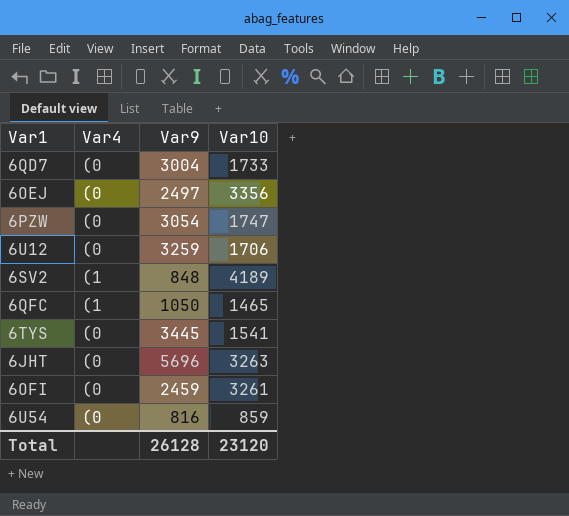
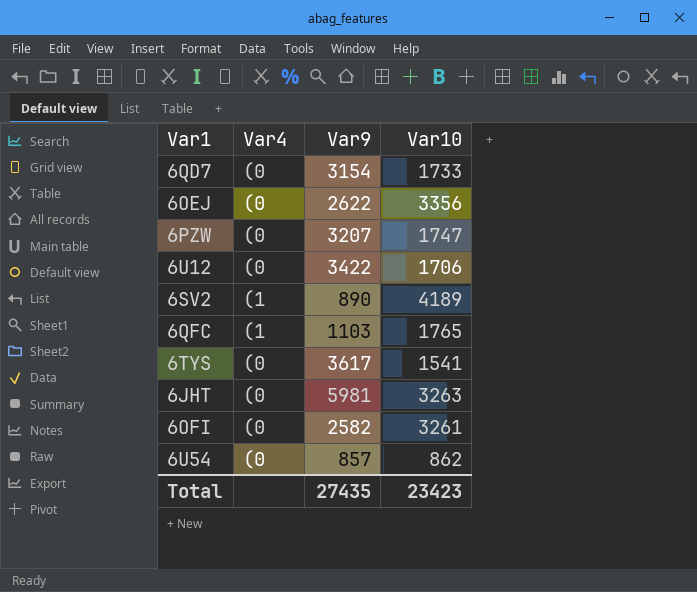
6QD7 | Var9: 3004 -> 3154
6OEJ | Var9: 2497 -> 2622
6PZW | Var9: 3054 -> 3207
6U12 | Var9: 3259 -> 3422
6SV2 | Var9: 848 -> 890
6QFC | Var9: 1050 -> 1103
6QFC | Var10: 1465 -> 1765
6TYS | Var9: 3445 -> 3617
6JHT | Var9: 5696 -> 5981
6OFI | Var9: 2459 -> 2582
6U54 | Var9: 816 -> 857
6U54 | Var10: 859 -> 862
Total | Var9: 26128 -> 27435
Total | Var10: 23120 -> 23423

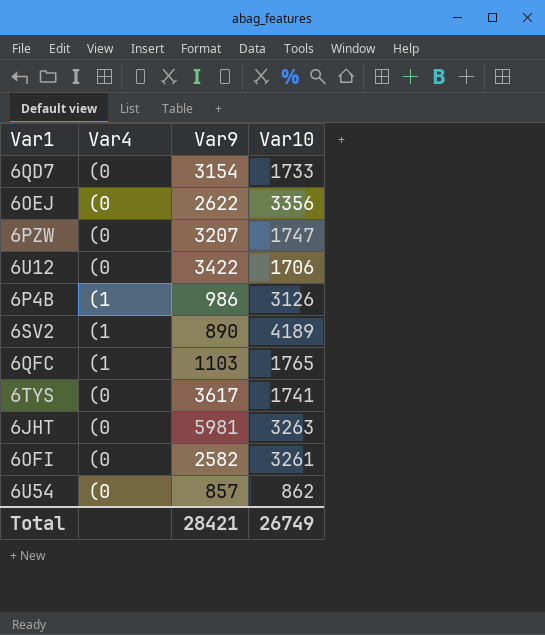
row 6P4B: none -> (1 | 986 | 3126
6TYS | Var10: 1541 -> 1741
Total | Var9: 27435 -> 28421
Total | Var10: 23423 -> 26749

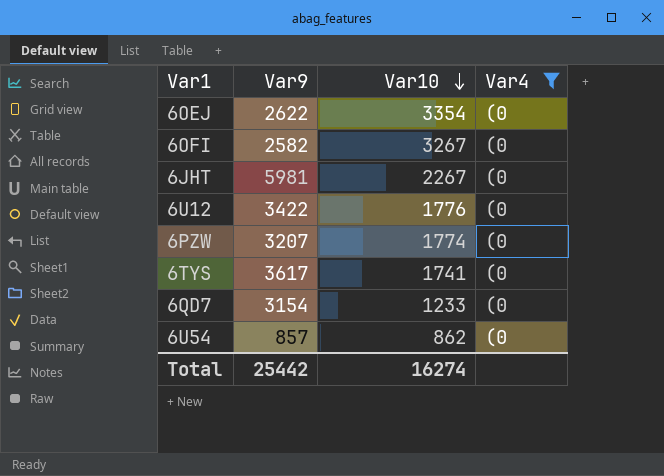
filter: none -> Var4 = (0
row order: none -> Var10 descending
column Var4 | position: 2 -> 4
6OEJ | Var10: 3356 -> 3354
6OFI | Var10: 3261 -> 3267
6JHT | Var10: 3263 -> 2267
6U12 | Var10: 1706 -> 1776
6PZW | Var10: 1747 -> 1774
6QD7 | Var10: 1733 -> 1233
Total | Var9: 28421 -> 25442
Total | Var10: 26749 -> 16274

